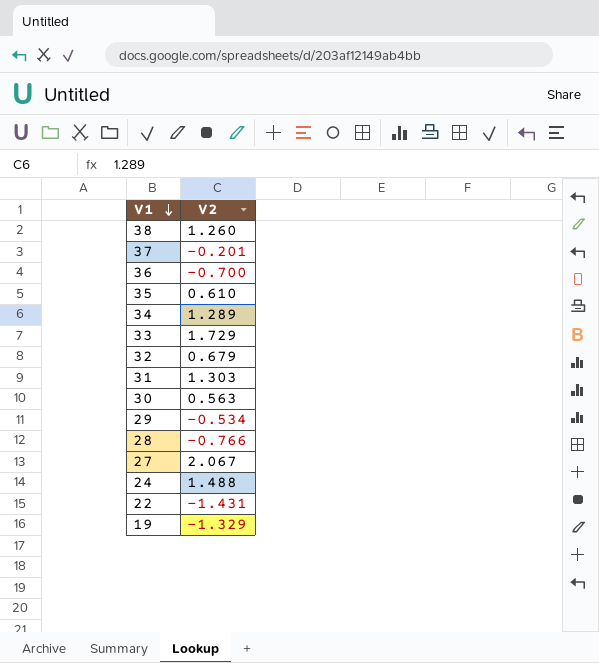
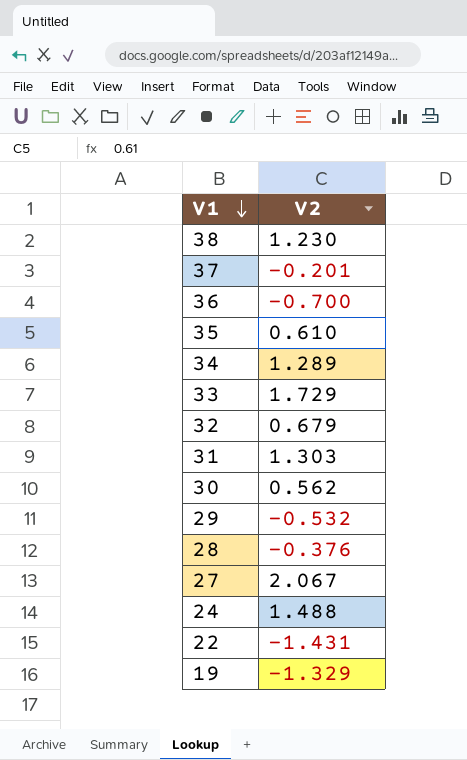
38 | V2: 1.260 -> 1.230
30 | V2: 0.563 -> 0.562
29 | V2: -0.534 -> -0.532
28 | V2: -0.766 -> -0.376

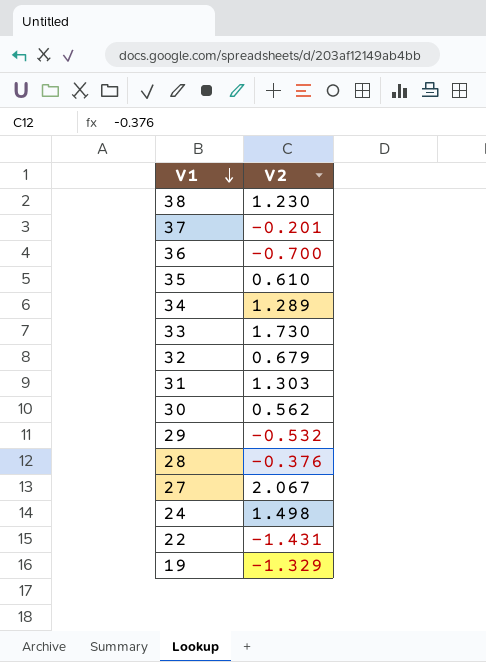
33 | V2: 1.729 -> 1.730
24 | V2: 1.488 -> 1.498

